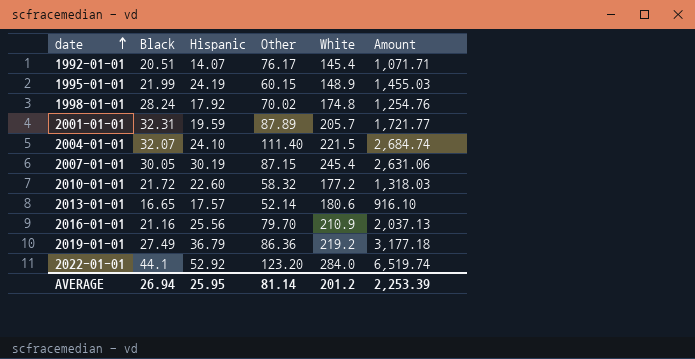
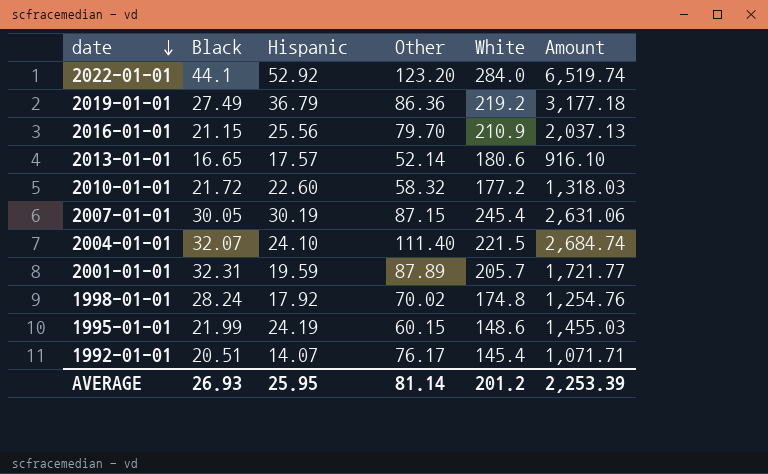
row order: date ascending -> date descending
2016-01-01 | Black: 21.16 -> 21.15
1995-01-01 | White: 148.9 -> 148.6
AVERAGE | Black: 26.94 -> 26.93

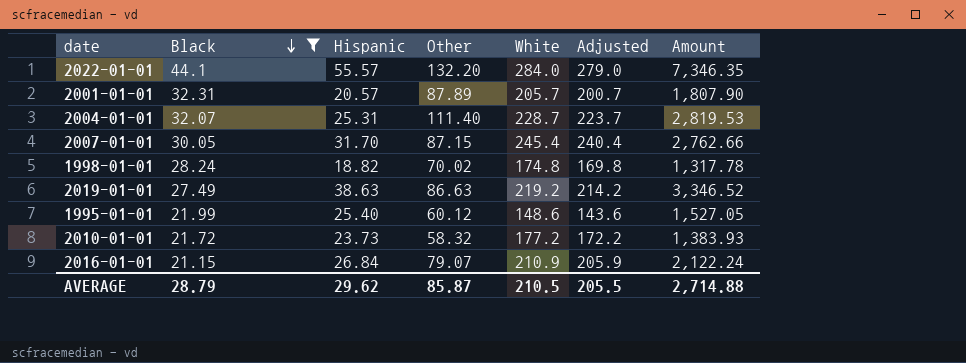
filter: none -> Black >= 21.15
row order: date descending -> Black descending
column Adjusted | formula: none -> [White] - 5
2022-01-01 | Hispanic: 52.92 -> 55.57
2022-01-01 | Other: 123.20 -> 132.20
2022-01-01 | Amount: 6,519.74 -> 7,346.35
2001-01-01 | Hispanic: 19.59 -> 20.57
2001-01-01 | Amount: 1,721.77 -> 1,807.90
2004-01-01 | Hispanic: 24.10 -> 25.31
2004-01-01 | White: 221.5 -> 228.7
2004-01-01 | Amount: 2,684.74 -> 2,819.53
2007-01-01 | Hispanic: 30.19 -> 31.70
2007-01-01 | Amount: 2,631.06 -> 2,762.66
1998-01-01 | Hispanic: 17.92 -> 18.82
1998-01-01 | Amount: 1,254.76 -> 1,317.78
2019-01-01 | Hispanic: 36.79 -> 38.63
2019-01-01 | Other: 86.36 -> 86.63
2019-01-01 | Amount: 3,177.18 -> 3,346.52
1995-01-01 | Hispanic: 24.19 -> 25.40
1995-01-01 | Other: 60.15 -> 60.12
1995-01-01 | Amount: 1,455.03 -> 1,527.05
2010-01-01 | Hispanic: 22.60 -> 23.73
2010-01-01 | Amount: 1,318.03 -> 1,383.93
2016-01-01 | Hispanic: 25.56 -> 26.84
2016-01-01 | Other: 79.70 -> 79.07
2016-01-01 | Amount: 2,037.13 -> 2,122.24
AVERAGE | Black: 26.93 -> 28.79
AVERAGE | Hispanic: 25.95 -> 29.62
AVERAGE | Other: 81.14 -> 85.87
AVERAGE | White: 201.2 -> 210.5
AVERAGE | Amount: 2,253.39 -> 2,714.88

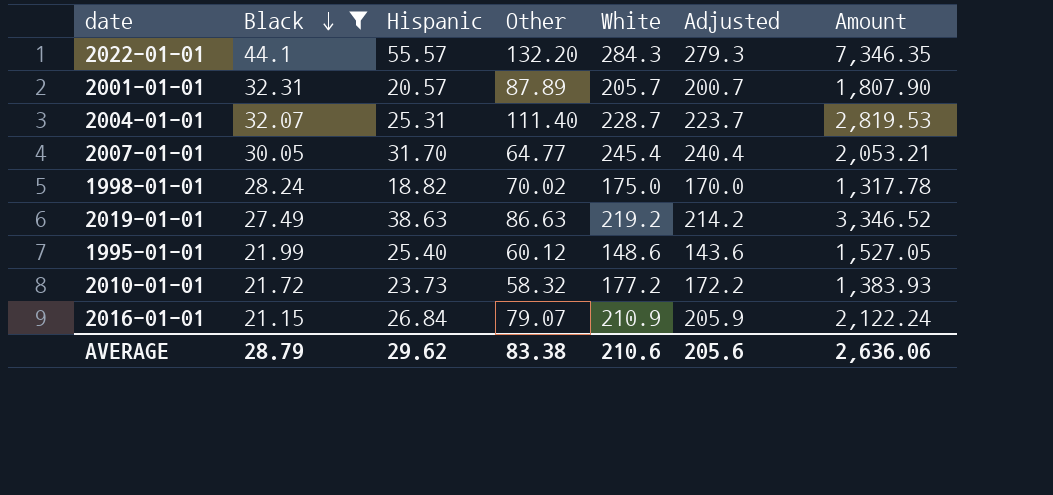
2022-01-01 | White: 284.0 -> 284.3
2022-01-01 | Adjusted: 279.0 -> 279.3
2007-01-01 | Other: 87.15 -> 64.77
2007-01-01 | Amount: 2,762.66 -> 2,053.21
1998-01-01 | White: 174.8 -> 175.0
1998-01-01 | Adjusted: 169.8 -> 170.0
AVERAGE | Other: 85.87 -> 83.38
AVERAGE | White: 210.5 -> 210.6
AVERAGE | Adjusted: 205.5 -> 205.6
AVERAGE | Amount: 2,714.88 -> 2,636.06

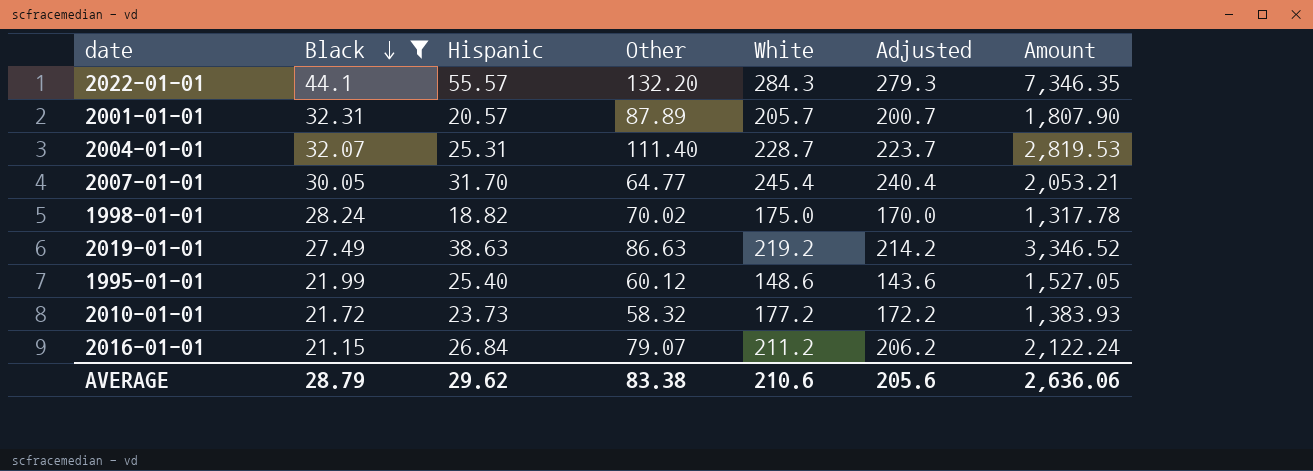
2016-01-01 | White: 210.9 -> 211.2
2016-01-01 | Adjusted: 205.9 -> 206.2

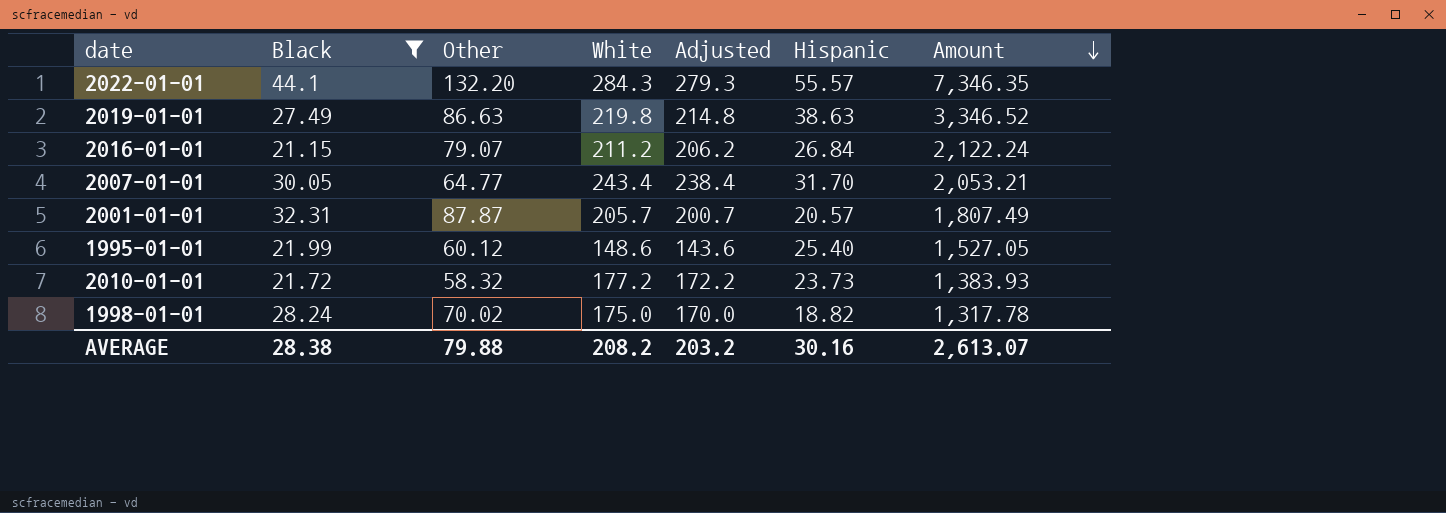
row order: Black descending -> Amount descending
column Hispanic | position: 3 -> 6
row 2004-01-01: 32.07 | 25.31 | 111.40 | 228.7 | 223.7 | 2,819.53 -> none
2019-01-01 | White: 219.2 -> 219.8
2019-01-01 | Adjusted: 214.2 -> 214.8
2007-01-01 | White: 245.4 -> 243.4
2007-01-01 | Adjusted: 240.4 -> 238.4
2001-01-01 | Other: 87.89 -> 87.87
2001-01-01 | Amount: 1,807.90 -> 1,807.49
AVERAGE | Black: 28.79 -> 28.38
AVERAGE | Other: 83.38 -> 79.88
AVERAGE | White: 210.6 -> 208.2
AVERAGE | Adjusted: 205.6 -> 203.2
AVERAGE | Hispanic: 29.62 -> 30.16
AVERAGE | Amount: 2,636.06 -> 2,613.07

